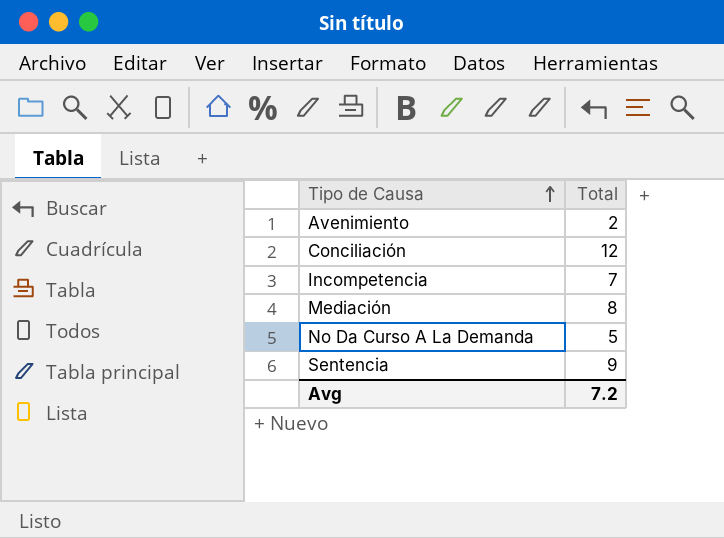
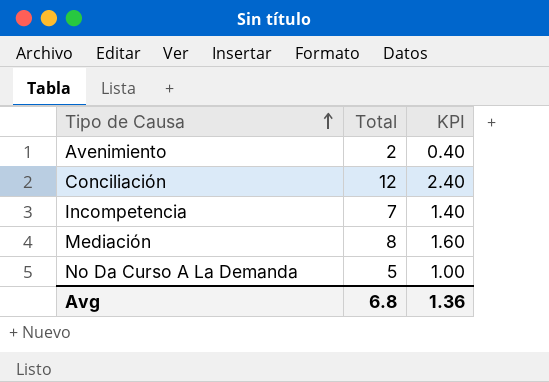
column KPI | formula: none -> [Total] * 0.2
row Sentencia: 9 -> none
Avg | Total: 7.2 -> 6.8

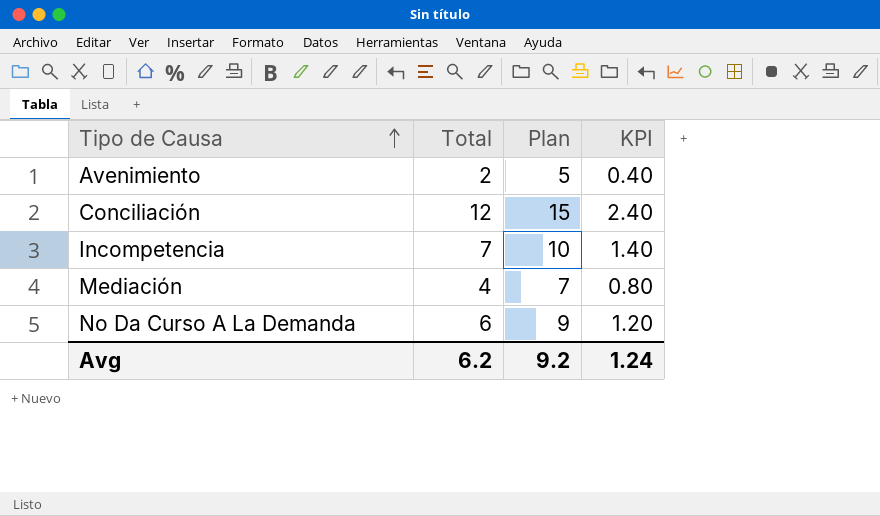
column Plan | formula: none -> [Total] + 3
Mediación | Total: 8 -> 4
Mediación | KPI: 1.60 -> 0.80
No Da Curso A La Demanda | Total: 5 -> 6
No Da Curso A La Demanda | KPI: 1.00 -> 1.20
Avg | Total: 6.8 -> 6.2
Avg | KPI: 1.36 -> 1.24

